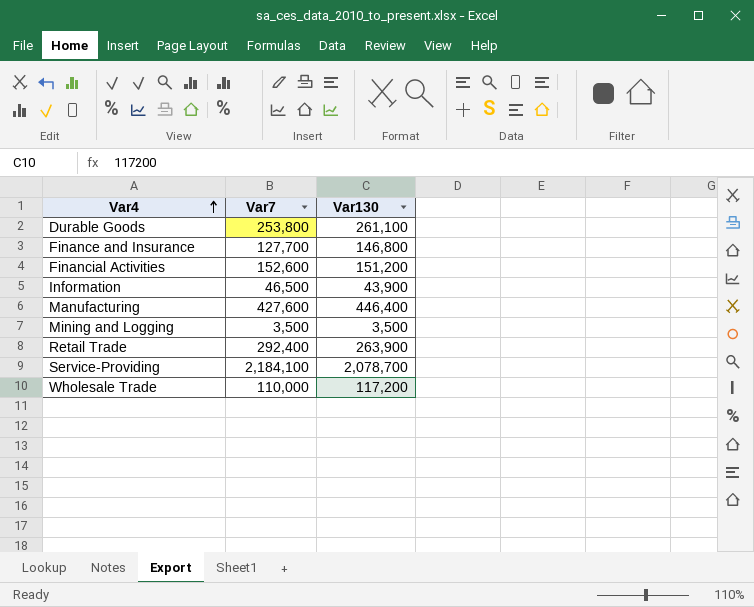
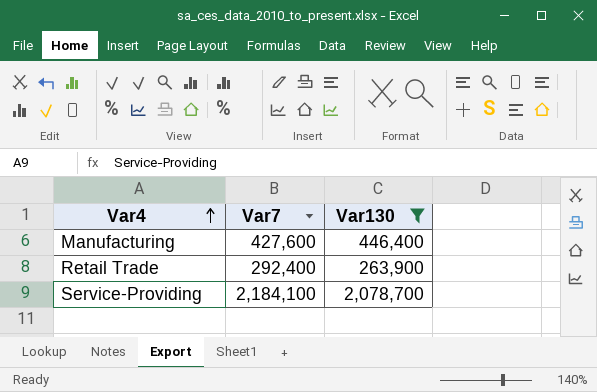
filter: none -> Var130 >= 263,900

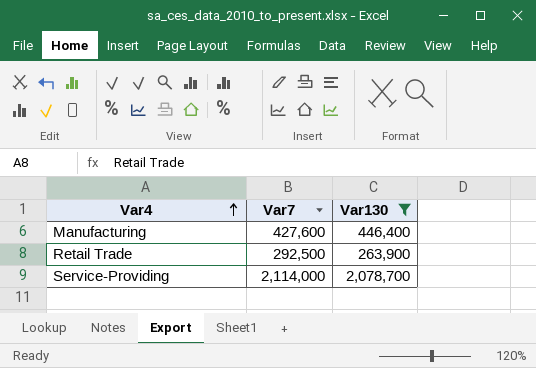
Retail Trade | Var7: 292,400 -> 292,500
Service-Providing | Var7: 2,184,100 -> 2,114,000

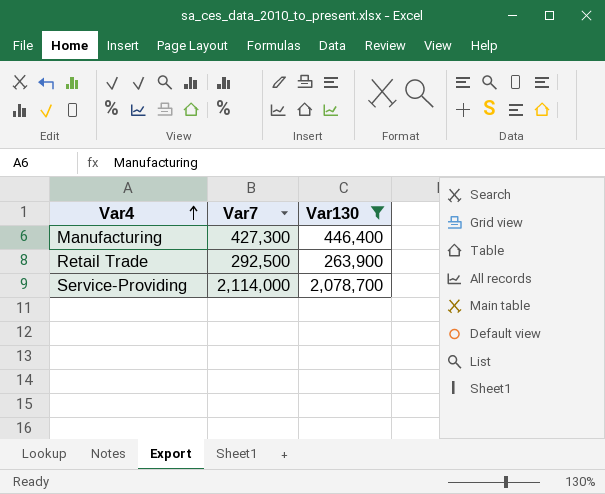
Manufacturing | Var7: 427,600 -> 427,300

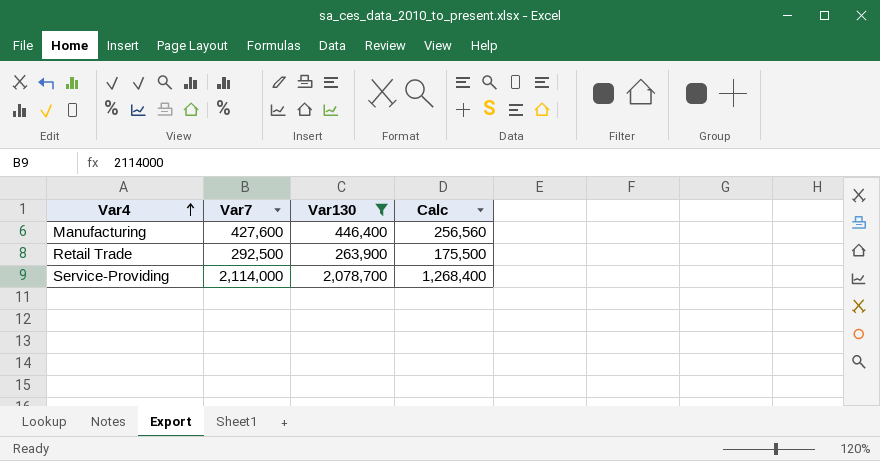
column Calc | formula: none -> [Var7] * 0.6
Manufacturing | Var7: 427,300 -> 427,600

